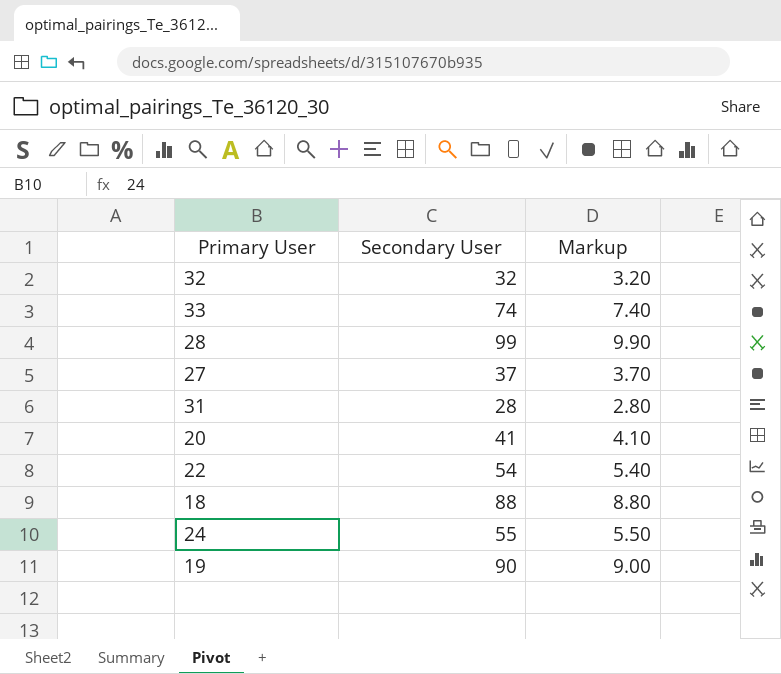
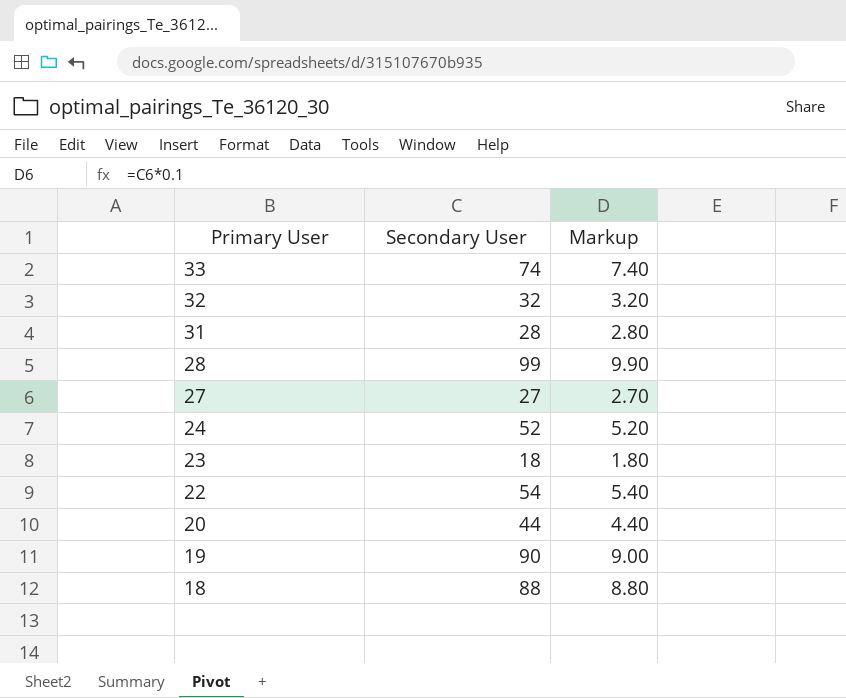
row order: none -> Primary User descending
27 | Secondary User: 37 -> 27
27 | Markup: 3.70 -> 2.70
24 | Secondary User: 55 -> 52
24 | Markup: 5.50 -> 5.20
row 23: none -> 18 | 1.80
20 | Secondary User: 41 -> 44
20 | Markup: 4.10 -> 4.40

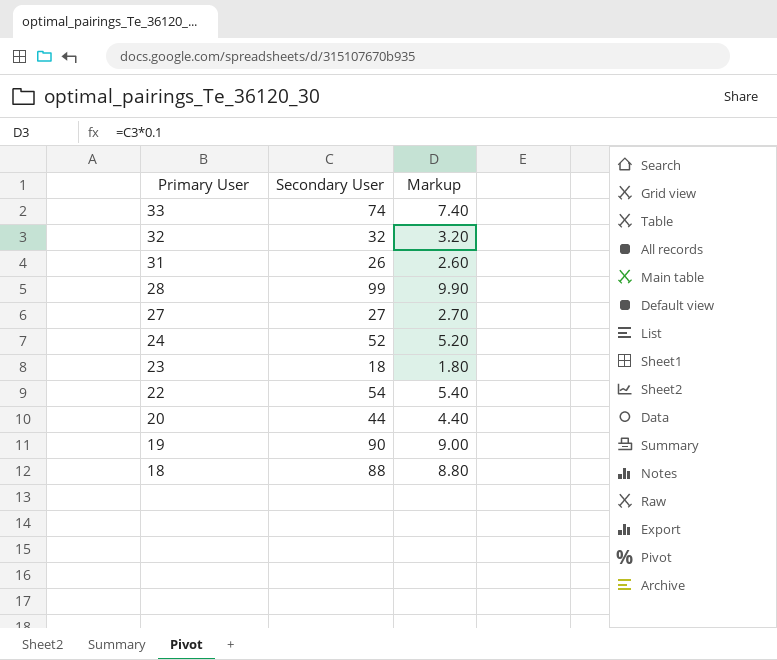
31 | Secondary User: 28 -> 26
31 | Markup: 2.80 -> 2.60

